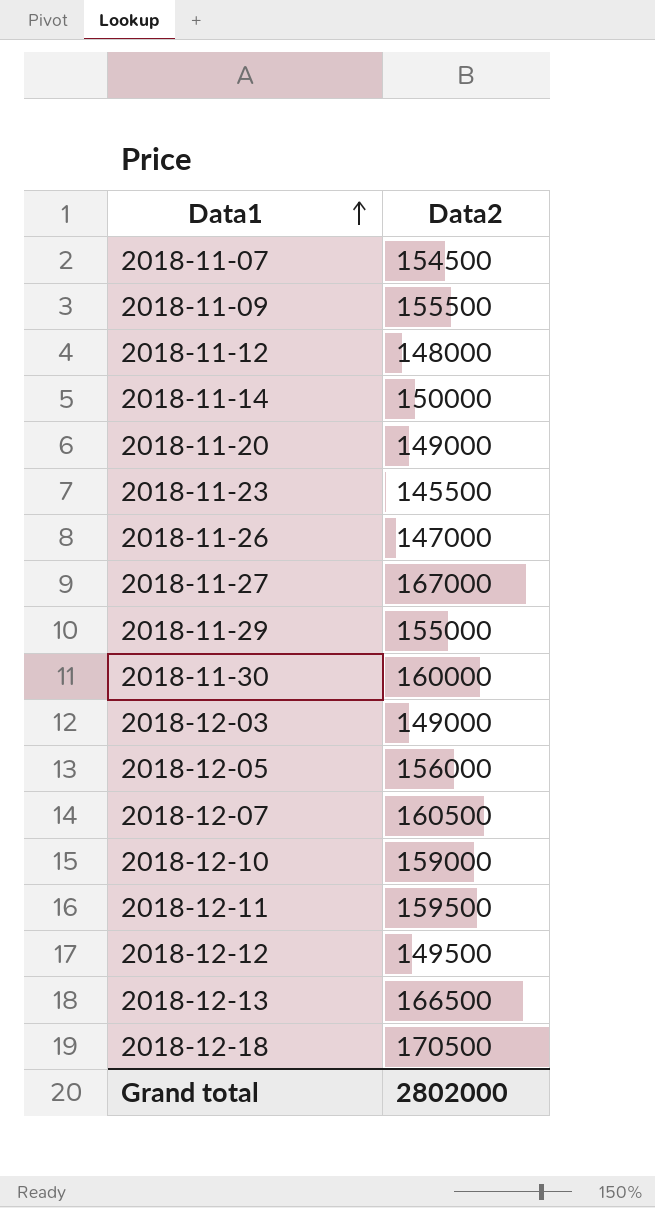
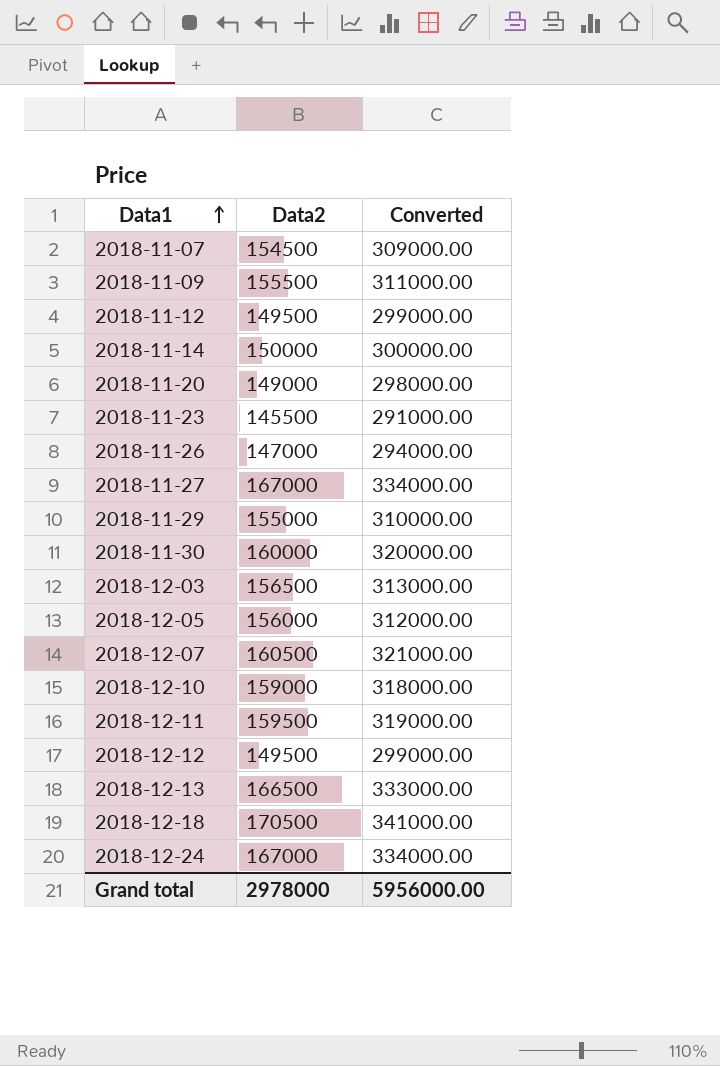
column Converted | formula: none -> [Data2] * 2
2018-11-12 | Data2: 148000 -> 149500
2018-12-03 | Data2: 149000 -> 156500
row 2018-12-24: none -> 167000 | 334000.00
Grand total | Data2: 2802000 -> 2978000

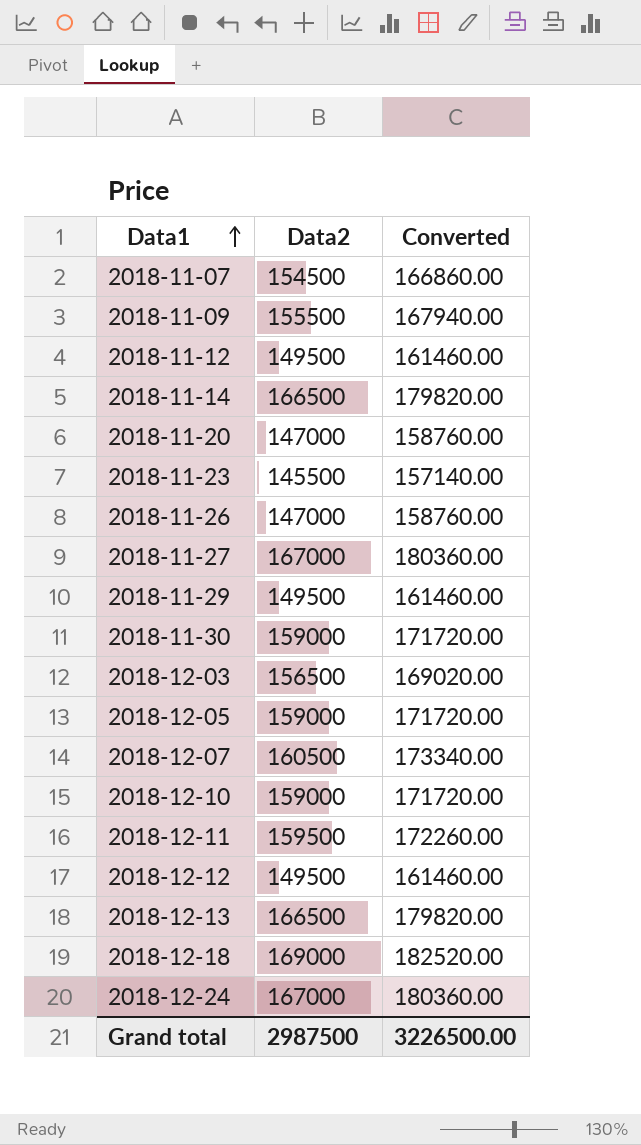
column Converted | formula: [Data2] * 2 -> [Data2] * 1.08
2018-11-14 | Data2: 150000 -> 166500
2018-11-20 | Data2: 149000 -> 147000
2018-11-29 | Data2: 155000 -> 149500
2018-11-30 | Data2: 160000 -> 159000
2018-12-05 | Data2: 156000 -> 159000
2018-12-18 | Data2: 170500 -> 169000
Grand total | Data2: 2978000 -> 2987500
Grand total | Converted: 5956000.00 -> 3226500.00

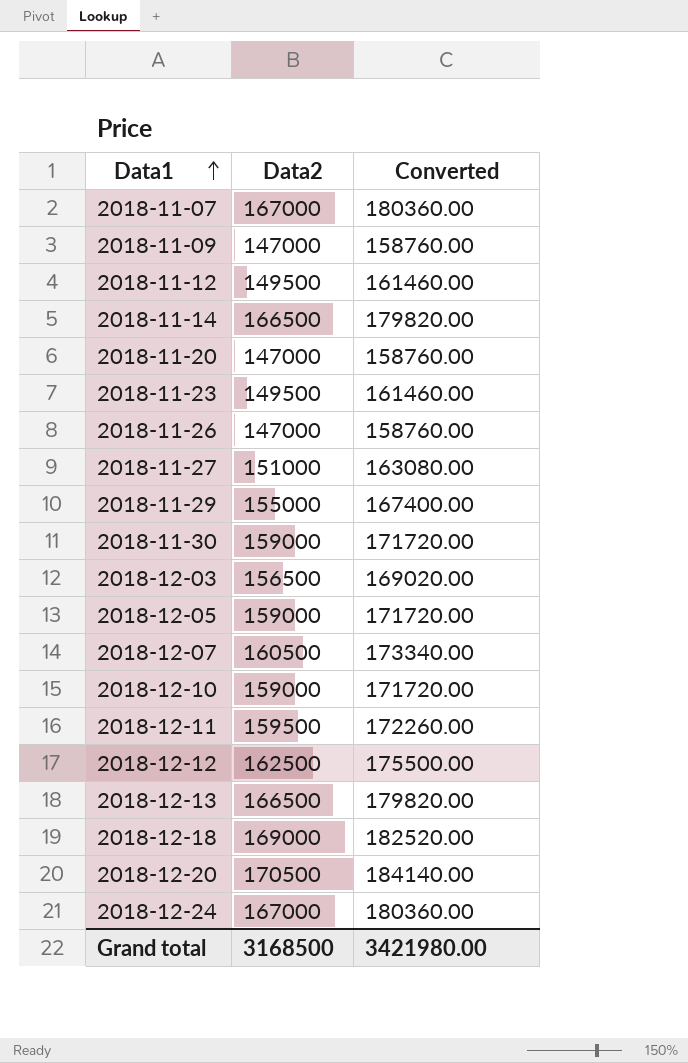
2018-11-07 | Data2: 154500 -> 167000
2018-11-07 | Converted: 166860.00 -> 180360.00
2018-11-09 | Data2: 155500 -> 147000
2018-11-09 | Converted: 167940.00 -> 158760.00
2018-11-23 | Data2: 145500 -> 149500
2018-11-23 | Converted: 157140.00 -> 161460.00
2018-11-27 | Data2: 167000 -> 151000
2018-11-27 | Converted: 180360.00 -> 163080.00
2018-11-29 | Data2: 149500 -> 155000
2018-11-29 | Converted: 161460.00 -> 167400.00
2018-12-12 | Data2: 149500 -> 162500
2018-12-12 | Converted: 161460.00 -> 175500.00
row 2018-12-20: none -> 170500 | 184140.00
Grand total | Data2: 2987500 -> 3168500
Grand total | Converted: 3226500.00 -> 3421980.00

